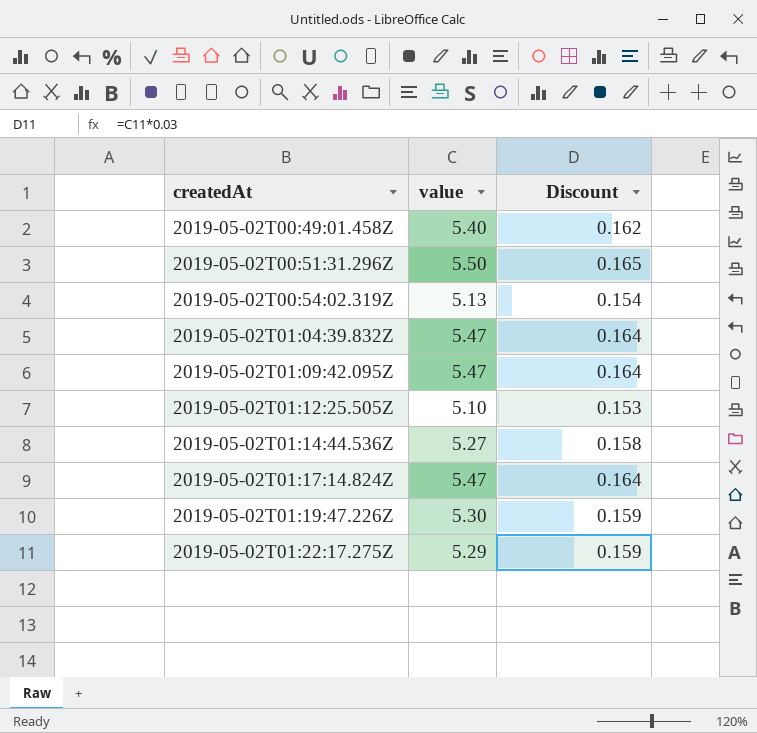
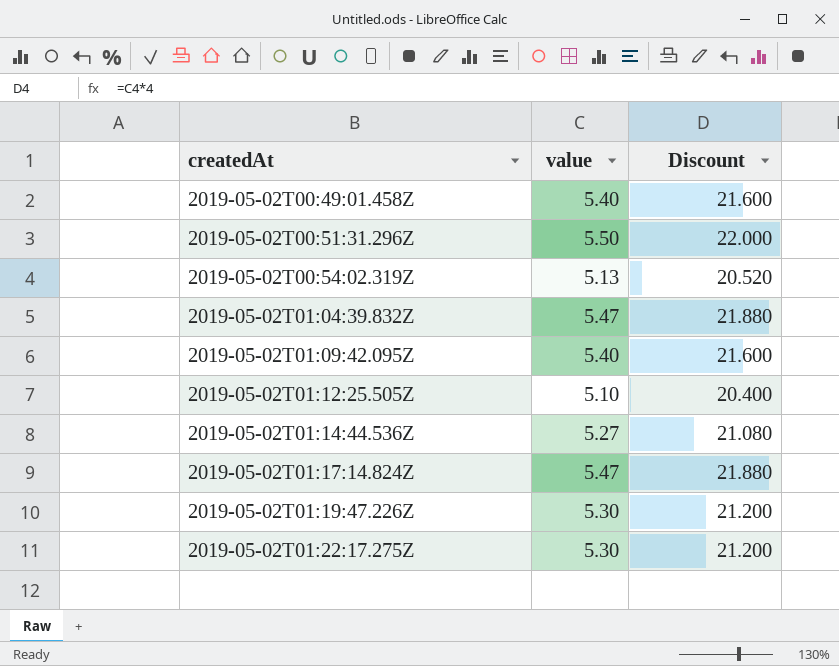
column Discount | formula: [value] * 0.03 -> [value] * 4
2019-05-02T01:09:42.095Z | value: 5.47 -> 5.40
2019-05-02T01:22:17.275Z | value: 5.29 -> 5.30

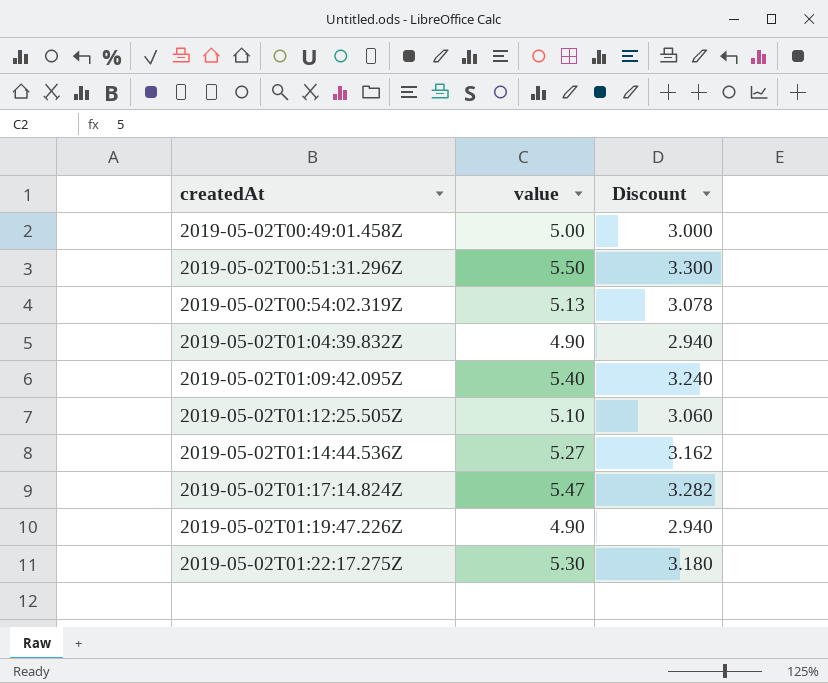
column Discount | formula: [value] * 4 -> [value] * 0.6
2019-05-02T00:49:01.458Z | value: 5.40 -> 5.00
2019-05-02T01:04:39.832Z | value: 5.47 -> 4.90
2019-05-02T01:19:47.226Z | value: 5.30 -> 4.90

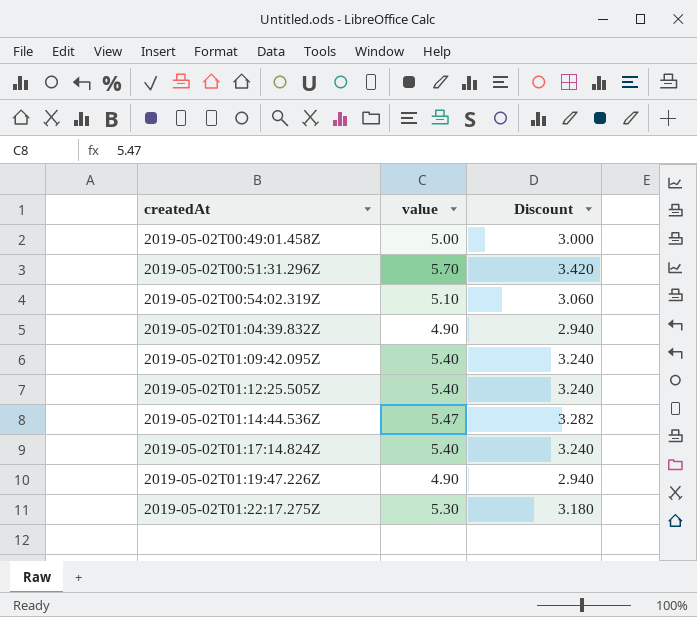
2019-05-02T00:51:31.296Z | value: 5.50 -> 5.70
2019-05-02T00:51:31.296Z | Discount: 3.300 -> 3.420
2019-05-02T00:54:02.319Z | value: 5.13 -> 5.10
2019-05-02T00:54:02.319Z | Discount: 3.078 -> 3.060
2019-05-02T01:12:25.505Z | value: 5.10 -> 5.40
2019-05-02T01:12:25.505Z | Discount: 3.060 -> 3.240
2019-05-02T01:14:44.536Z | value: 5.27 -> 5.47
2019-05-02T01:14:44.536Z | Discount: 3.162 -> 3.282
2019-05-02T01:17:14.824Z | value: 5.47 -> 5.40
2019-05-02T01:17:14.824Z | Discount: 3.282 -> 3.240

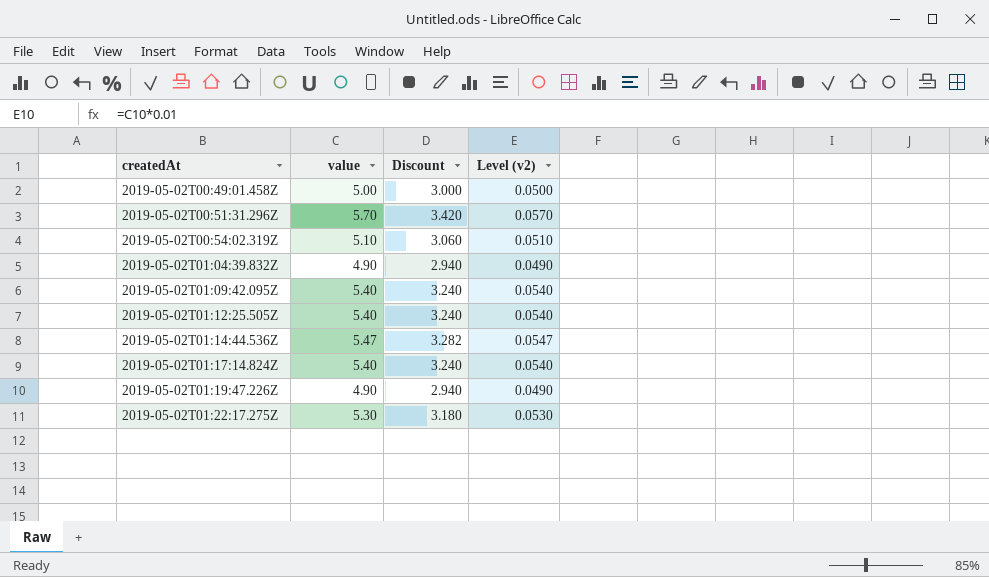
column Level (v2) | formula: none -> [value] * 0.01

